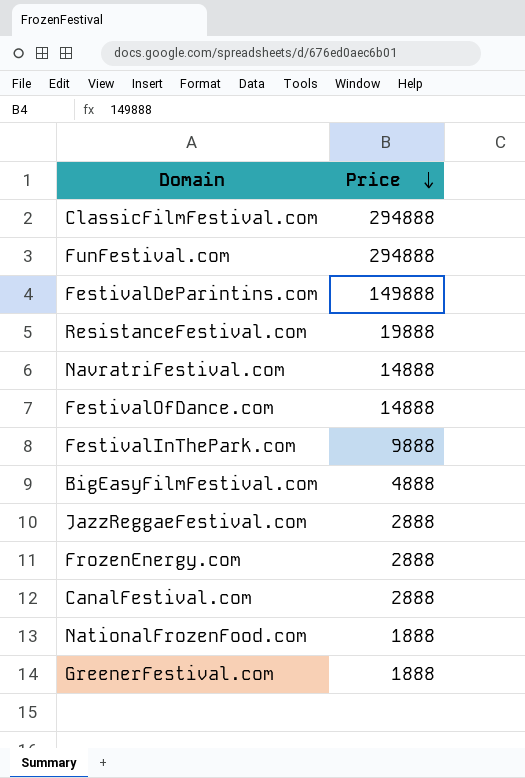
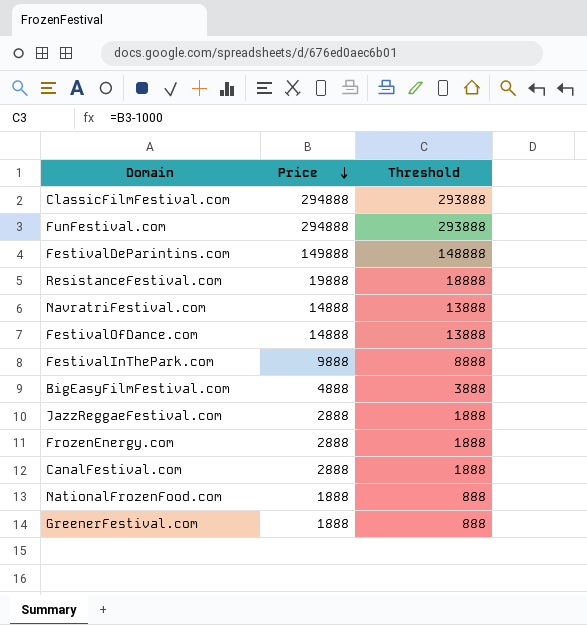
column Threshold | formula: none -> [Price] - 1000

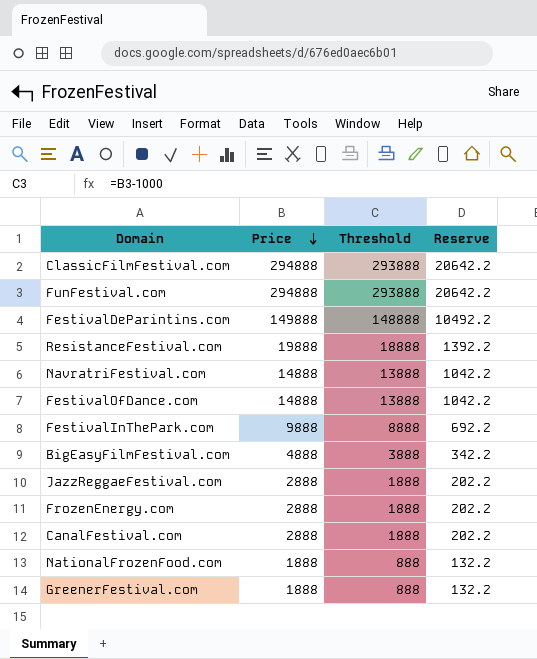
column Reserve | formula: none -> [Price] * 0.07

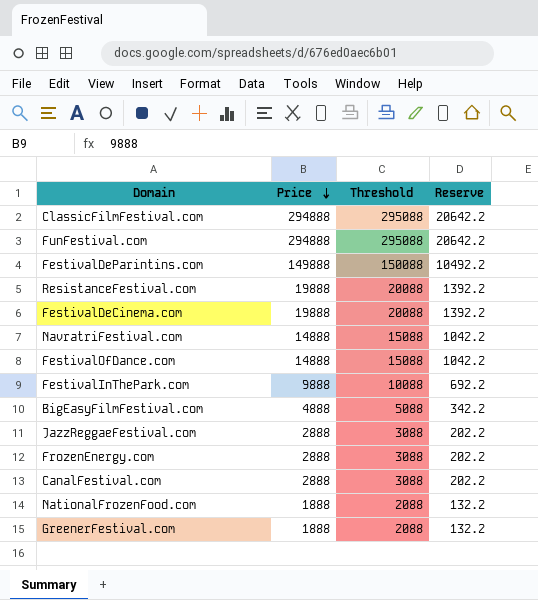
column Threshold | formula: [Price] - 1000 -> [Price] + 200
row FestivalDeCinema.com: none -> 19888 | 20088 | 1392.2

